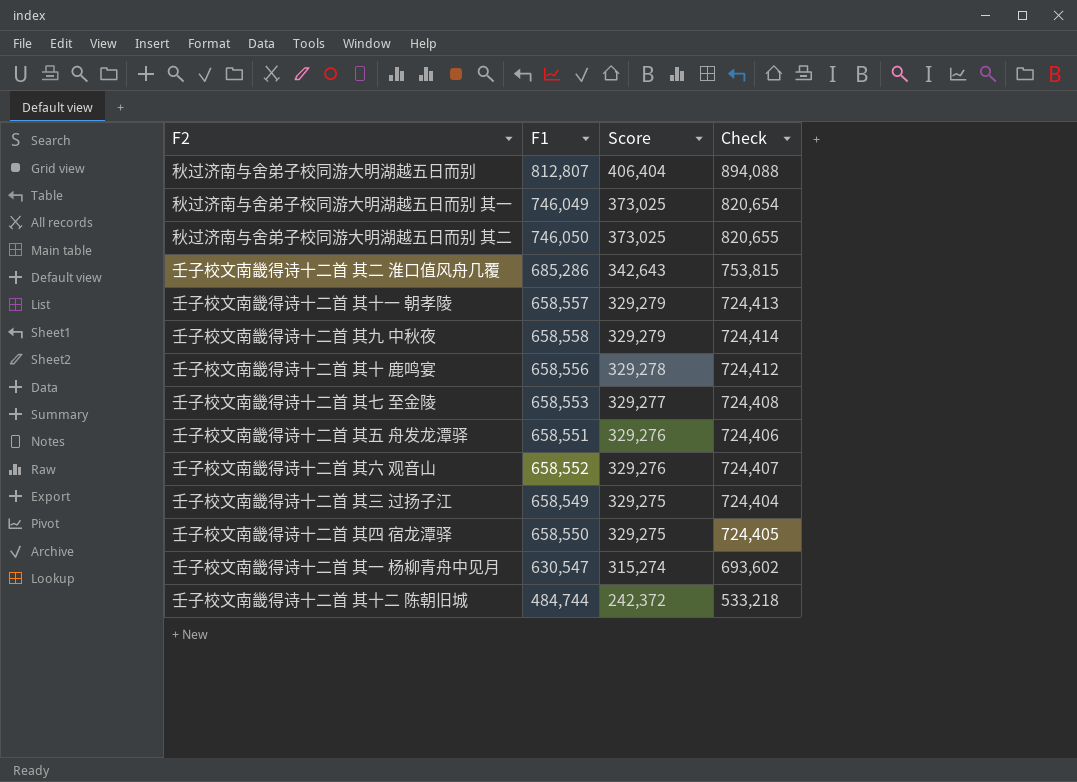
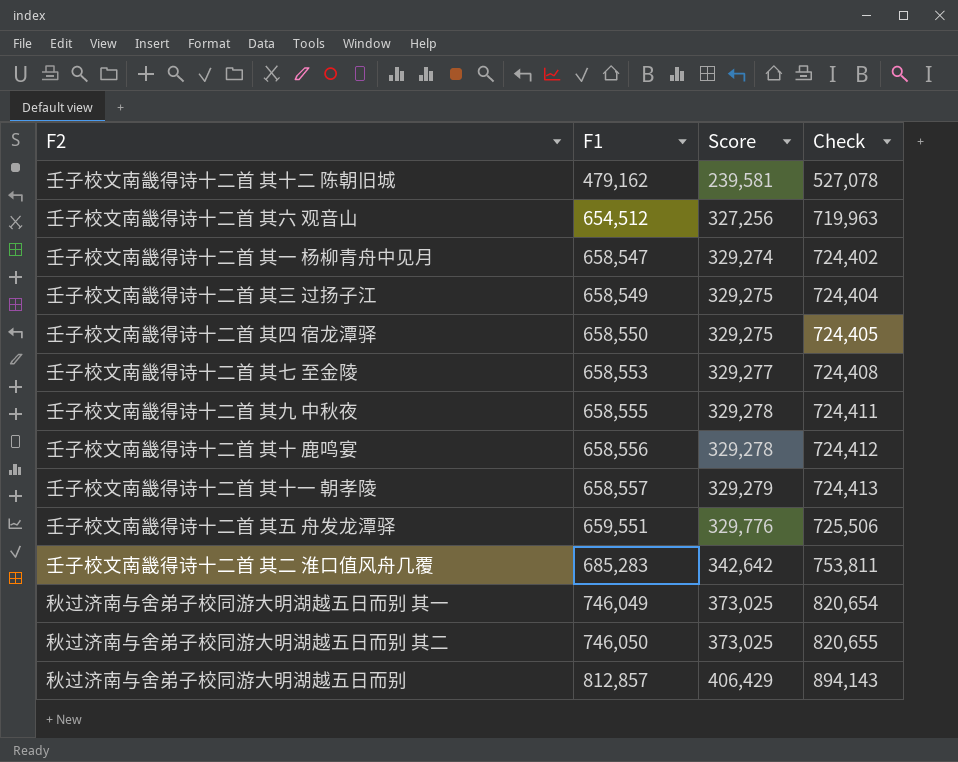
row order: Score descending -> F1 ascending
壬子校文南畿得诗十二首 其十二 陈朝旧城 | F1: 484,744 -> 479,162
壬子校文南畿得诗十二首 其十二 陈朝旧城 | Score: 242,372 -> 239,581
壬子校文南畿得诗十二首 其十二 陈朝旧城 | Check: 533,218 -> 527,078
壬子校文南畿得诗十二首 其六 观音山 | F1: 658,552 -> 654,512
壬子校文南畿得诗十二首 其六 观音山 | Score: 329,276 -> 327,256
壬子校文南畿得诗十二首 其六 观音山 | Check: 724,407 -> 719,963
壬子校文南畿得诗十二首 其一 杨柳青舟中见月 | F1: 630,547 -> 658,547
壬子校文南畿得诗十二首 其一 杨柳青舟中见月 | Score: 315,274 -> 329,274
壬子校文南畿得诗十二首 其一 杨柳青舟中见月 | Check: 693,602 -> 724,402
壬子校文南畿得诗十二首 其九 中秋夜 | F1: 658,558 -> 658,555
壬子校文南畿得诗十二首 其九 中秋夜 | Score: 329,279 -> 329,278
壬子校文南畿得诗十二首 其九 中秋夜 | Check: 724,414 -> 724,411
壬子校文南畿得诗十二首 其五 舟发龙潭驿 | F1: 658,551 -> 659,551
壬子校文南畿得诗十二首 其五 舟发龙潭驿 | Score: 329,276 -> 329,776
壬子校文南畿得诗十二首 其五 舟发龙潭驿 | Check: 724,406 -> 725,506
壬子校文南畿得诗十二首 其二 淮口值风舟几覆 | F1: 685,286 -> 685,283
壬子校文南畿得诗十二首 其二 淮口值风舟几覆 | Score: 342,643 -> 342,642
壬子校文南畿得诗十二首 其二 淮口值风舟几覆 | Check: 753,815 -> 753,811
秋过济南与舍弟子校同游大明湖越五日而别 | F1: 812,807 -> 812,857
秋过济南与舍弟子校同游大明湖越五日而别 | Score: 406,404 -> 406,429
秋过济南与舍弟子校同游大明湖越五日而别 | Check: 894,088 -> 894,143

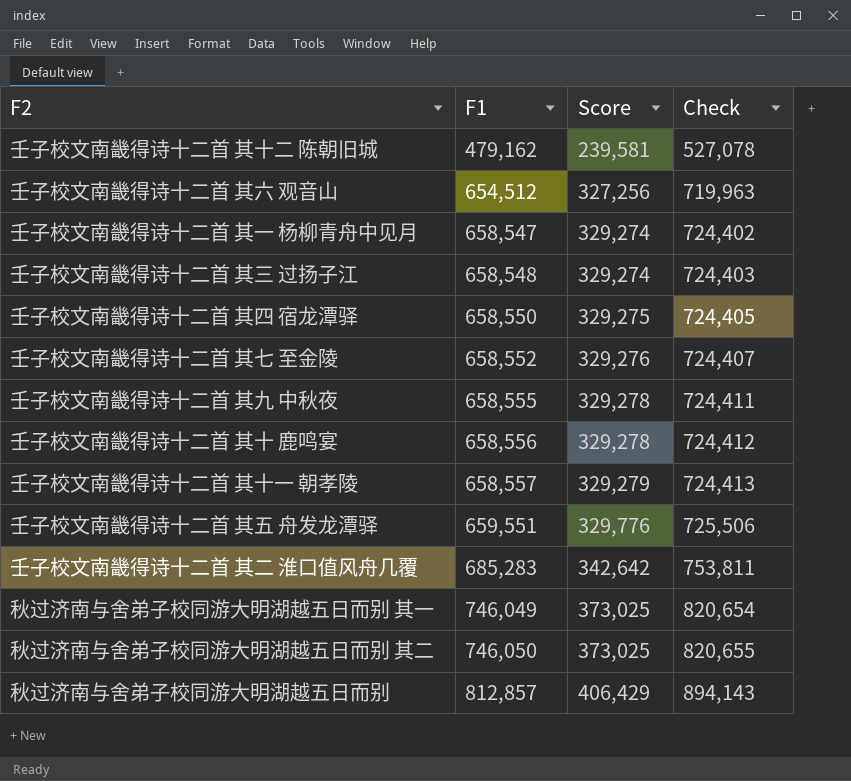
壬子校文南畿得诗十二首 其三 过扬子江 | F1: 658,549 -> 658,548
壬子校文南畿得诗十二首 其三 过扬子江 | Score: 329,275 -> 329,274
壬子校文南畿得诗十二首 其三 过扬子江 | Check: 724,404 -> 724,403
壬子校文南畿得诗十二首 其七 至金陵 | F1: 658,553 -> 658,552
壬子校文南畿得诗十二首 其七 至金陵 | Score: 329,277 -> 329,276
壬子校文南畿得诗十二首 其七 至金陵 | Check: 724,408 -> 724,407

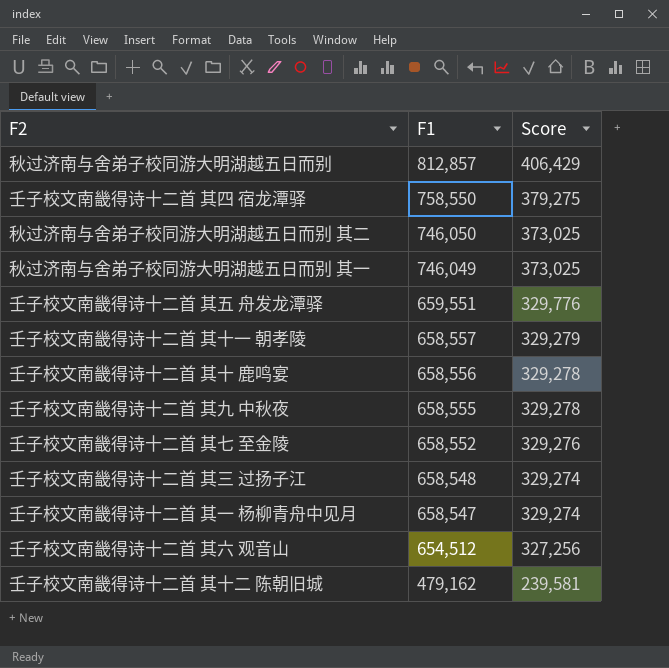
row order: F1 ascending -> F1 descending
column Check | formula: [F1] * 1.1 -> none
row 壬子校文南畿得诗十二首 其二 淮口值风舟几覆: 685,283 | 342,642 | 753,811 -> none
壬子校文南畿得诗十二首 其四 宿龙潭驿 | F1: 658,550 -> 758,550
壬子校文南畿得诗十二首 其四 宿龙潭驿 | Score: 329,275 -> 379,275

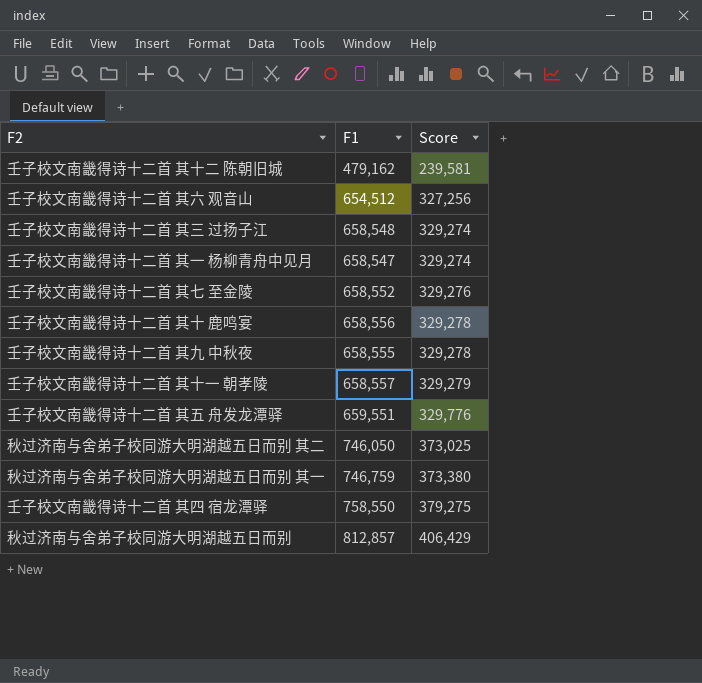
row order: F1 descending -> Score ascending
秋过济南与舍弟子校同游大明湖越五日而别 其一 | F1: 746,049 -> 746,759
秋过济南与舍弟子校同游大明湖越五日而别 其一 | Score: 373,025 -> 373,380

